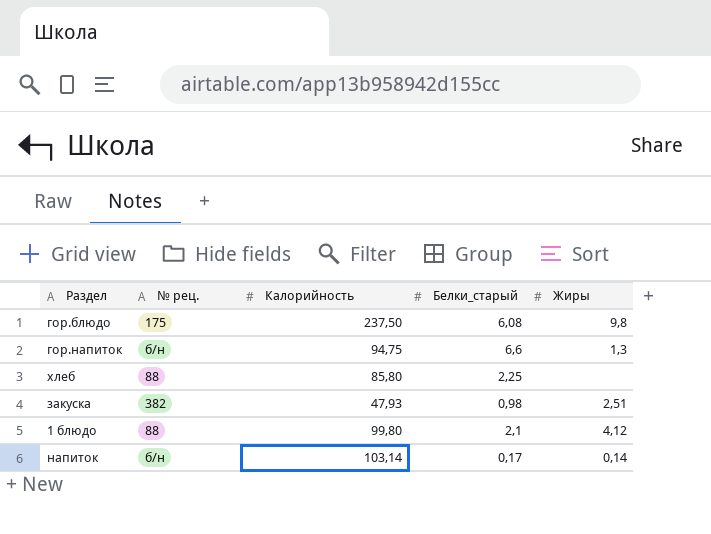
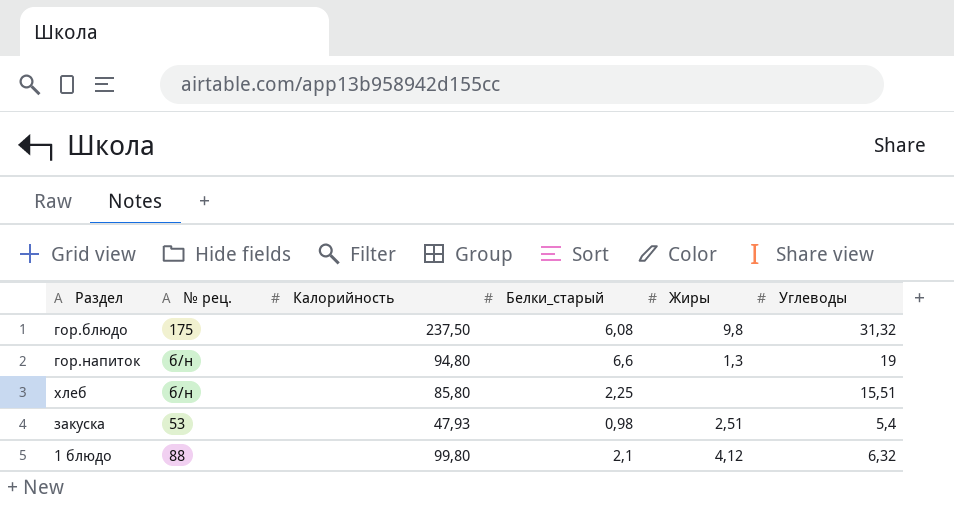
column Углеводы | position: none -> 6
row напиток: б/н | 103,14 | 0,17 | 0,14 -> none
гор.напиток | Калорийность: 94,75 -> 94,80
хлеб | № рец.: 88 -> б/н
закуска | № рец.: 382 -> 53

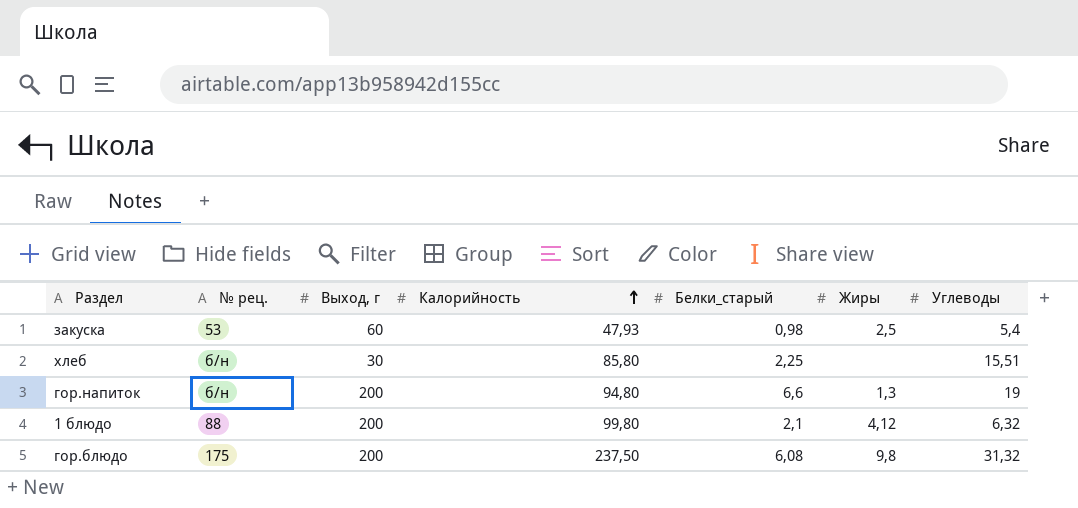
row order: none -> Калорийность ascending
column Выход, г | position: none -> 3
закуска | Жиры: 2,51 -> 2,5

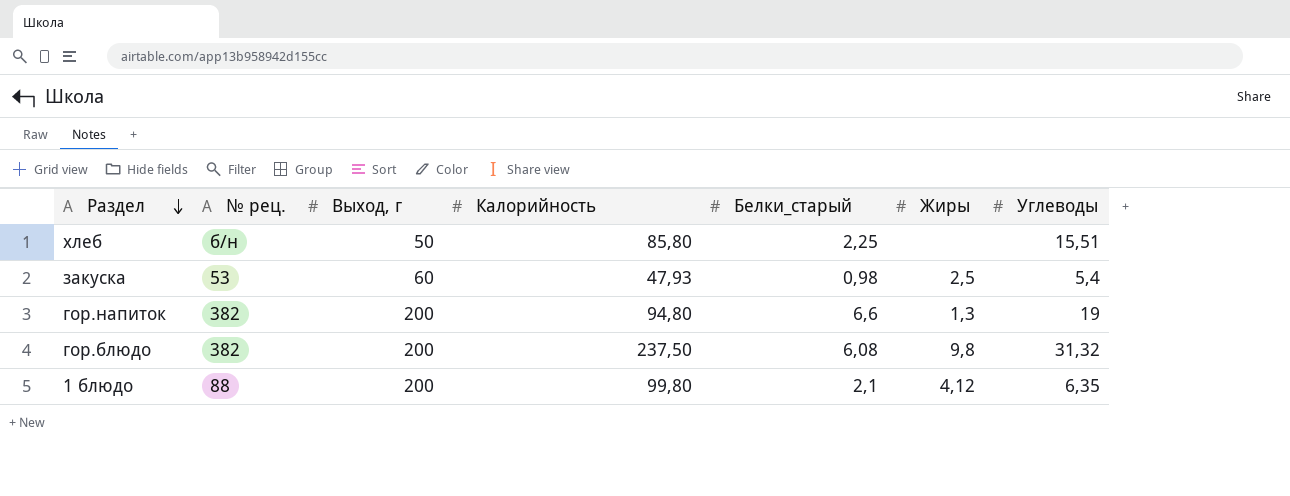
row order: Калорийность ascending -> Раздел descending
хлеб | Выход, г: 30 -> 50
гор.напиток | № рец.: б/н -> 382
гор.блюдо | № рец.: 175 -> 382
1 блюдо | Углеводы: 6,32 -> 6,35

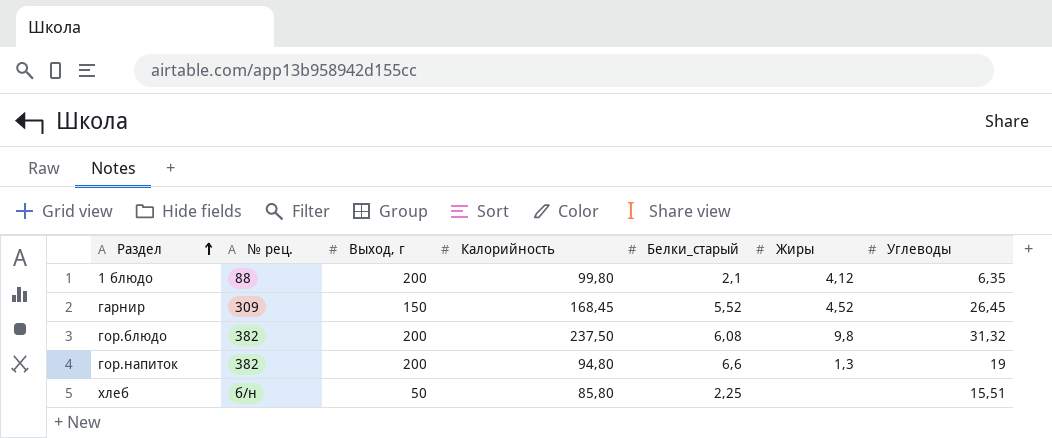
row order: Раздел descending -> Раздел ascending
row закуска: 53 | 60 | 47,93 | 0,98 | 2,5 | 5,4 -> none
row гарнир: none -> 309 | 150 | 168,45 | 5,52 | 4,52 | 26,45

